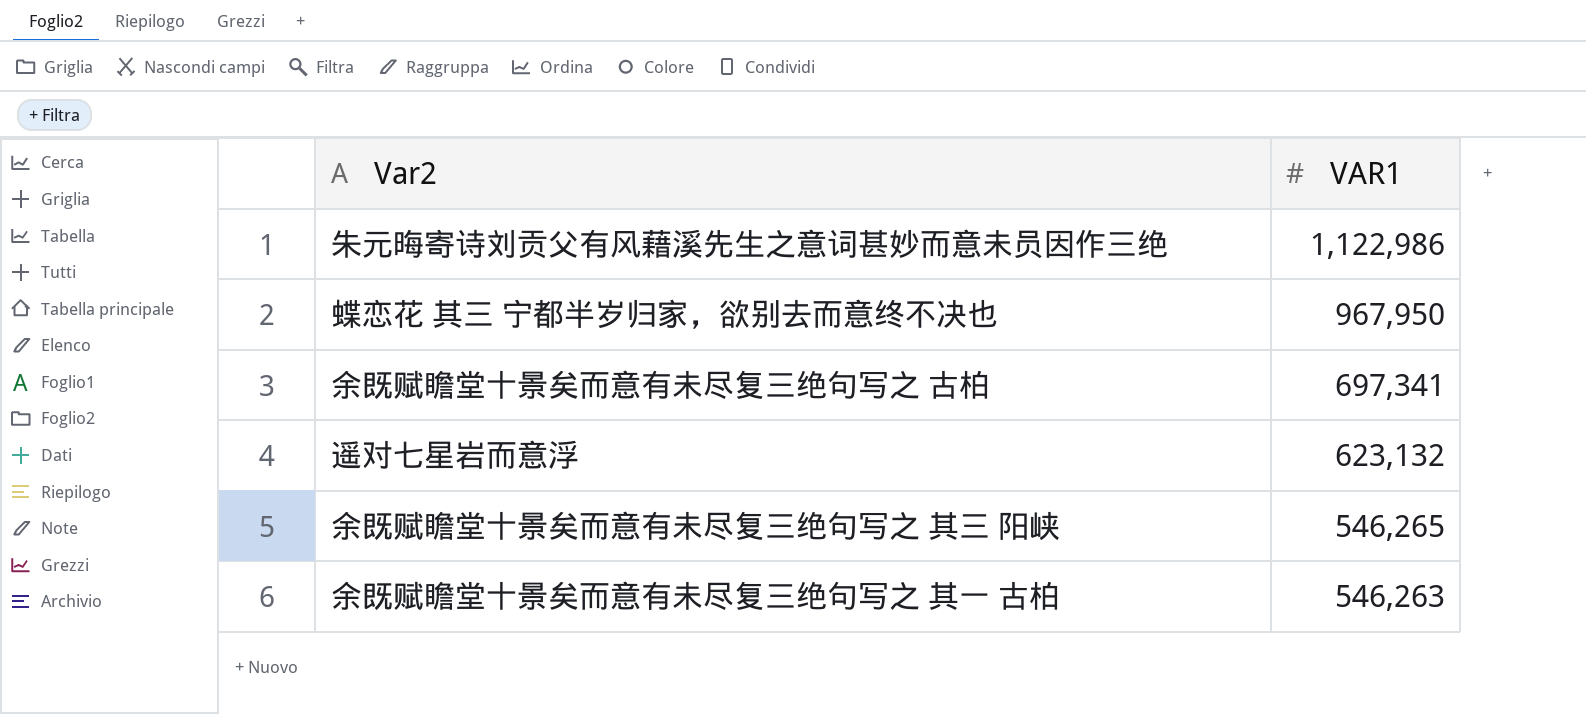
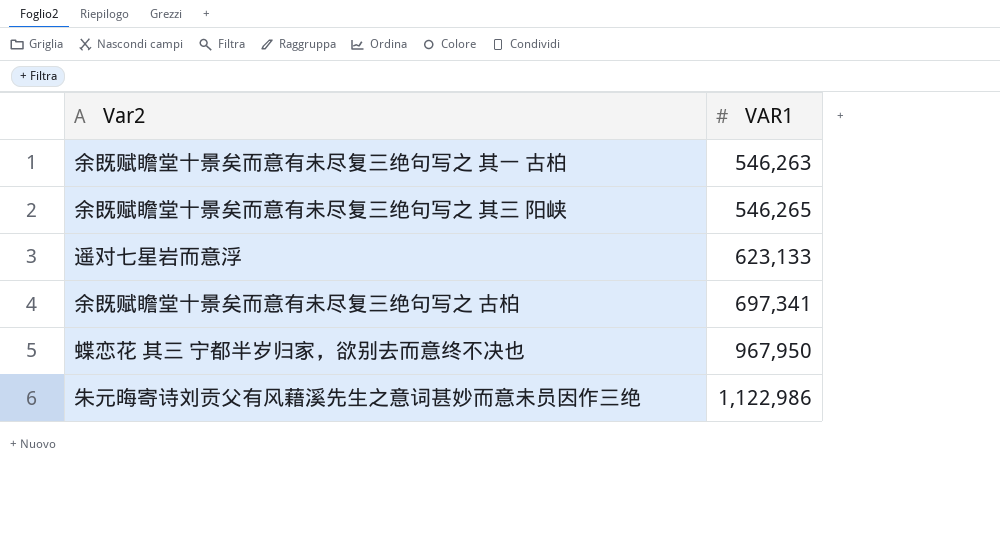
row order: VAR1 descending -> VAR1 ascending
遥对七星岩而意浮 | VAR1: 623,132 -> 623,133

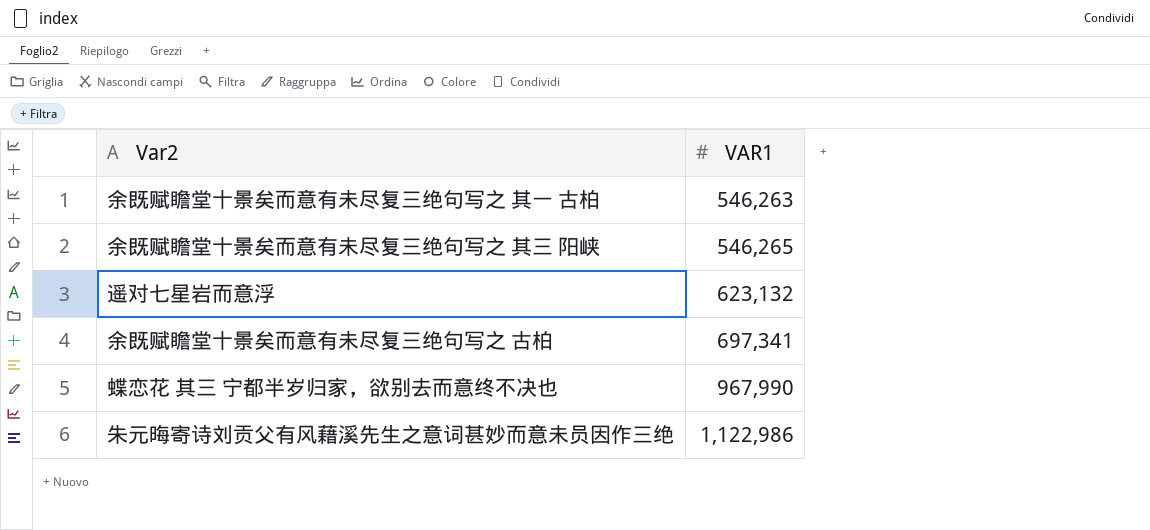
遥对七星岩而意浮 | VAR1: 623,133 -> 623,132
蝶恋花 其三 宁都半岁归家，欲别去而意终不决也 | VAR1: 967,950 -> 967,990

